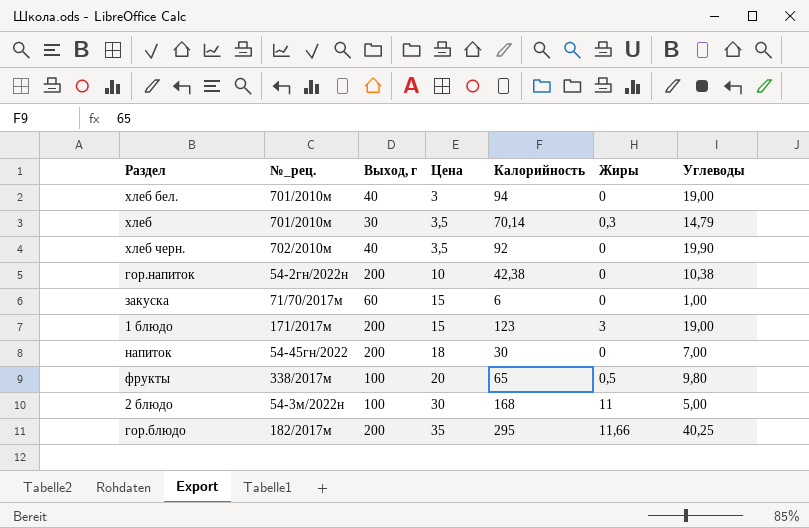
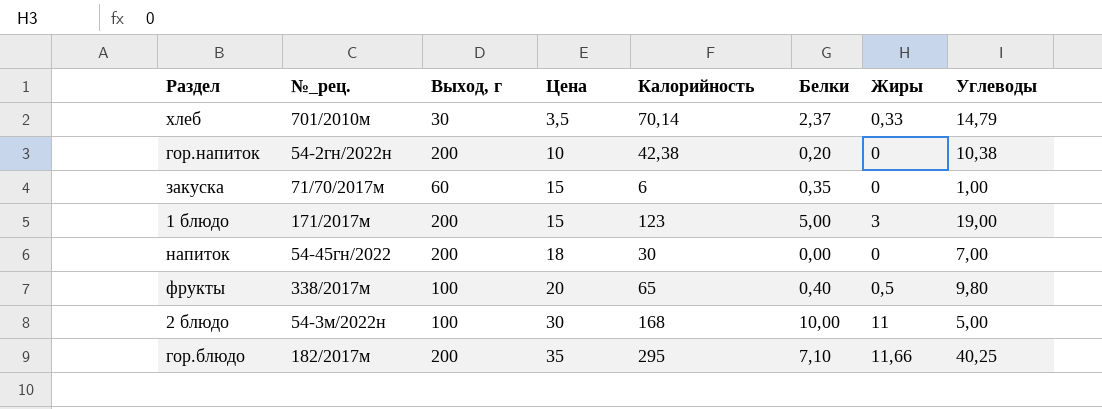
column Белки | position: none -> 6
row хлеб бел.: 701/2010м | 40 | 3 | 94 | 0 | 19,00 -> none
row хлеб черн.: 702/2010м | 40 | 3,5 | 92 | 0 | 19,90 -> none
хлеб | Жиры: 0,3 -> 0,33

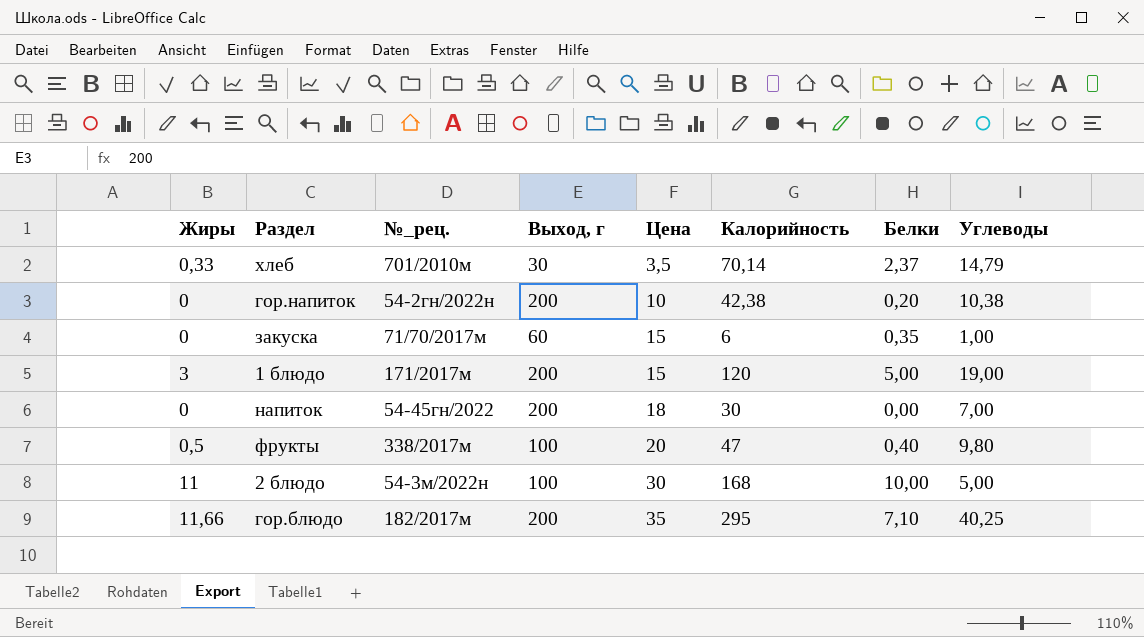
column Жиры | position: 7 -> 1
1 блюдо | Калорийность: 123 -> 120
фрукты | Калорийность: 65 -> 47

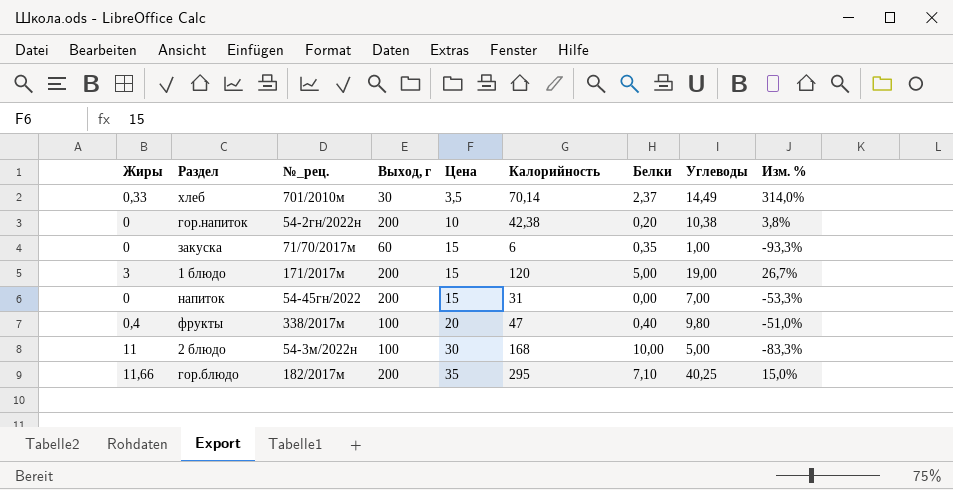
column Изм. % | formula: none -> ([Углеводы] - [Цена]) / [Цена]
хлеб | Углеводы: 14,79 -> 14,49
напиток | Цена: 18 -> 15
напиток | Калорийность: 30 -> 31
фрукты | Жиры: 0,5 -> 0,4

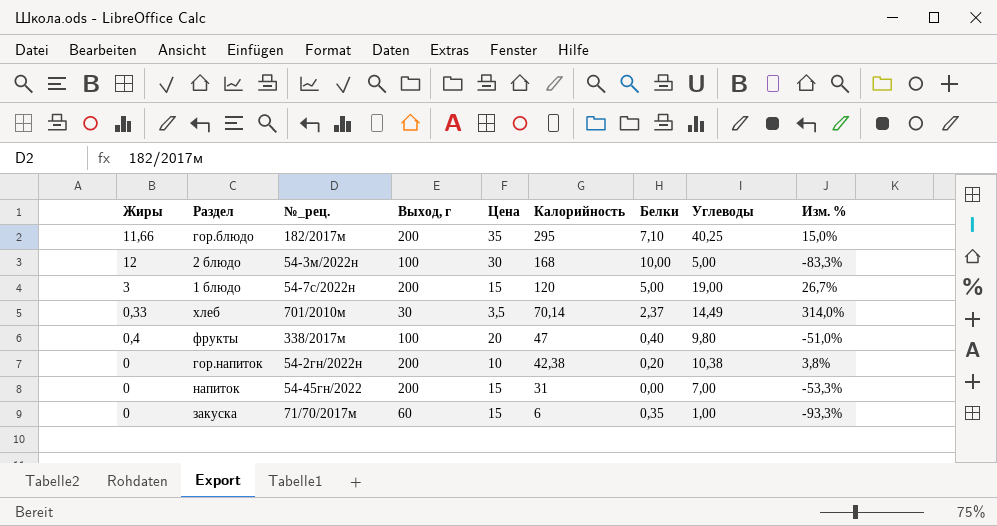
row order: Цена ascending -> Калорийность descending
2 блюдо | Жиры: 11 -> 12
1 блюдо | №_рец.: 171/2017м -> 54-7с/2022н

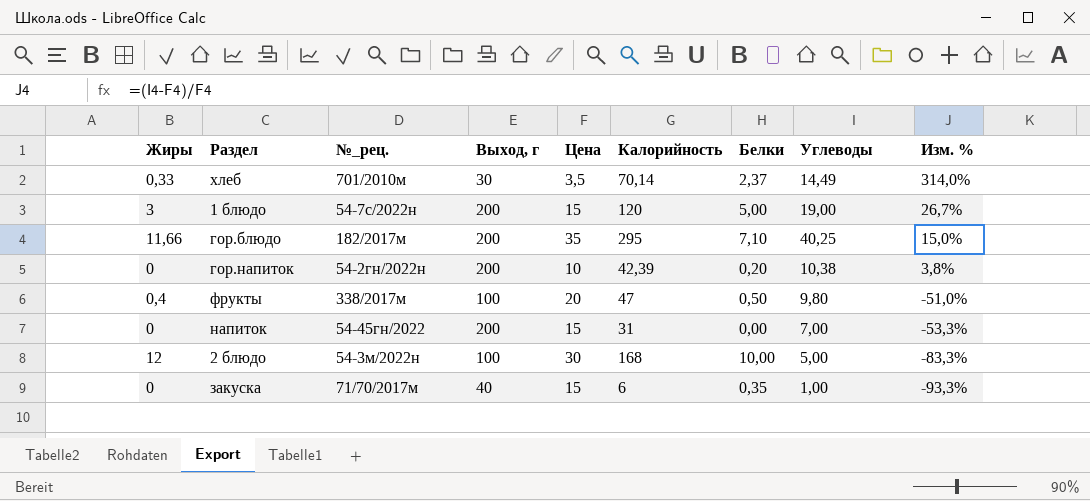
row order: Калорийность descending -> Изм. % descending
гор.напиток | Калорийность: 42,38 -> 42,39
фрукты | Белки: 0,40 -> 0,50
закуска | Выход, г: 60 -> 40

